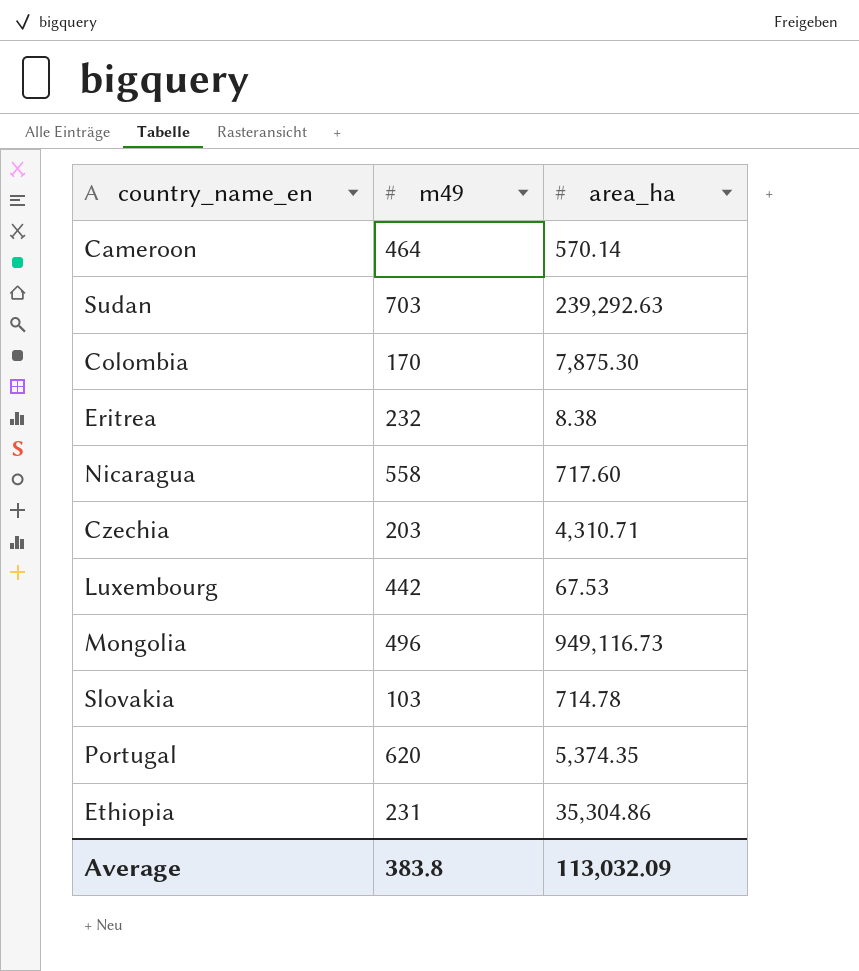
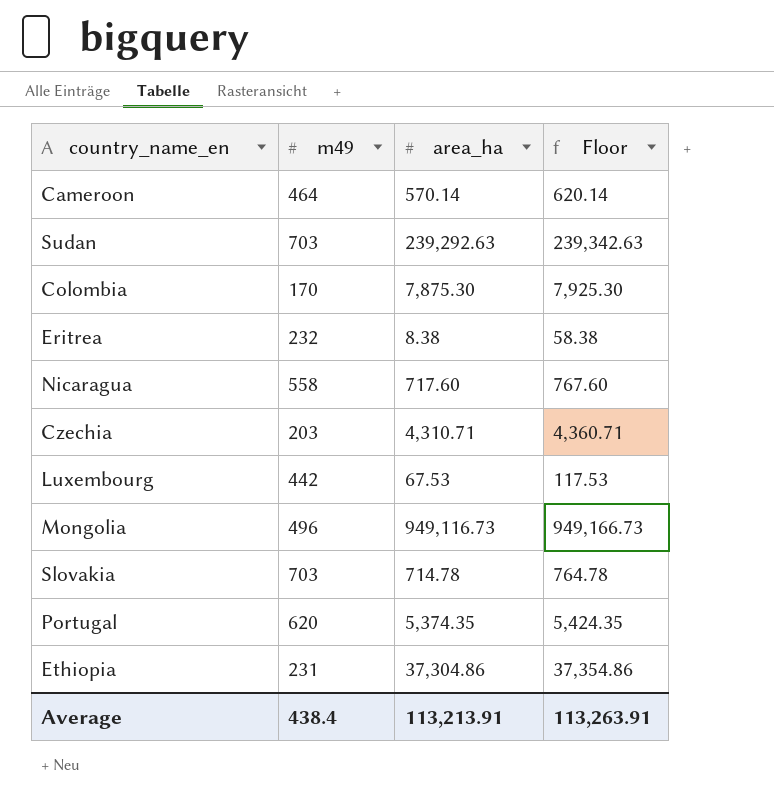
column Floor | formula: none -> [area_ha] + 50
Slovakia | m49: 103 -> 703
Ethiopia | area_ha: 35,304.86 -> 37,304.86
Average | m49: 383.8 -> 438.4
Average | area_ha: 113,032.09 -> 113,213.91

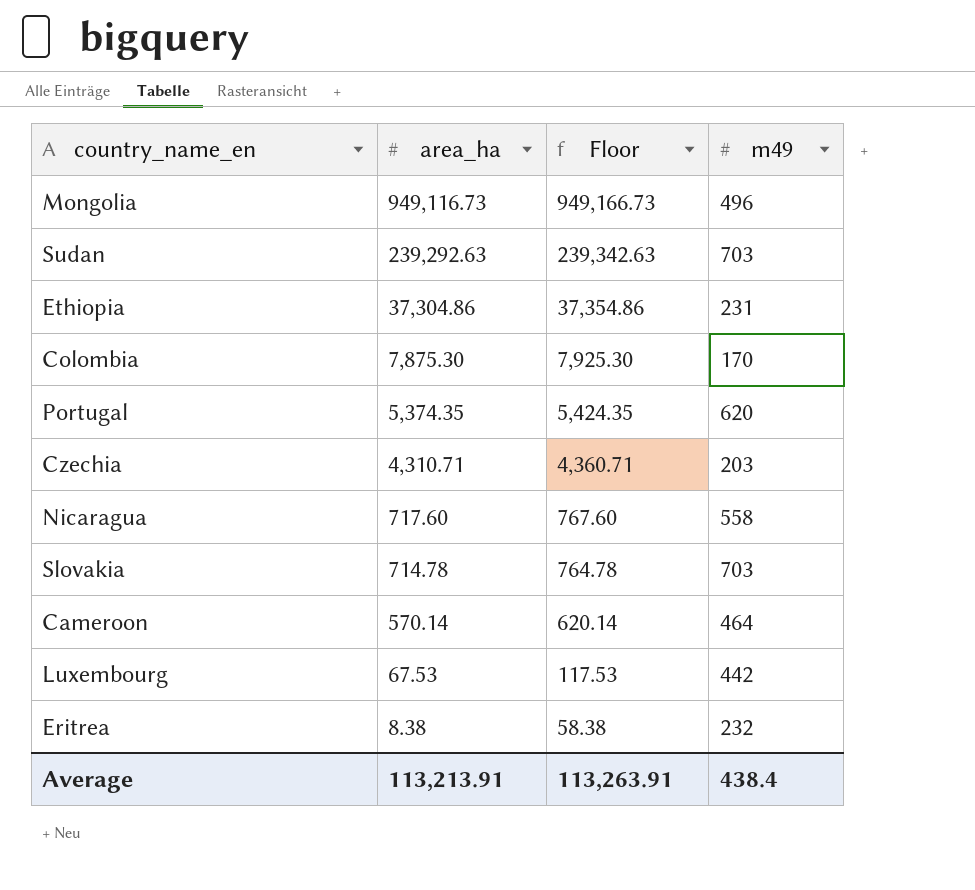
row order: none -> area_ha descending
column m49 | position: 2 -> 4

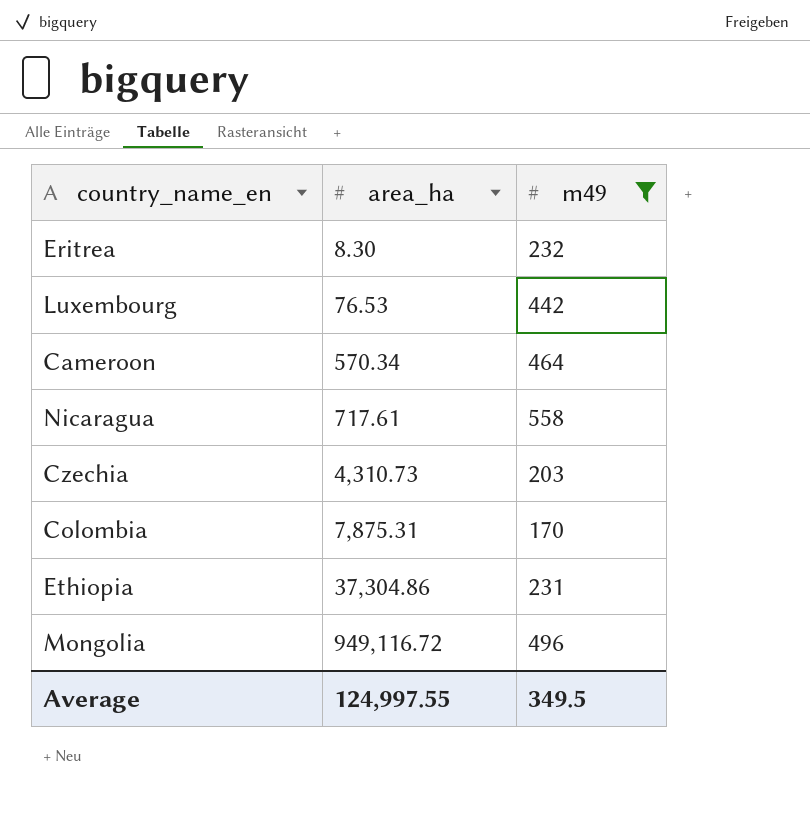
filter: none -> m49 <= 558
row order: area_ha descending -> area_ha ascending
column Floor | formula: [area_ha] + 50 -> none
Eritrea | area_ha: 8.38 -> 8.30
Luxembourg | area_ha: 67.53 -> 76.53
Cameroon | area_ha: 570.14 -> 570.34
Nicaragua | area_ha: 717.60 -> 717.61
Czechia | area_ha: 4,310.71 -> 4,310.73
Colombia | area_ha: 7,875.30 -> 7,875.31
Mongolia | area_ha: 949,116.73 -> 949,116.72
Average | area_ha: 113,213.91 -> 124,997.55
Average | m49: 438.4 -> 349.5

